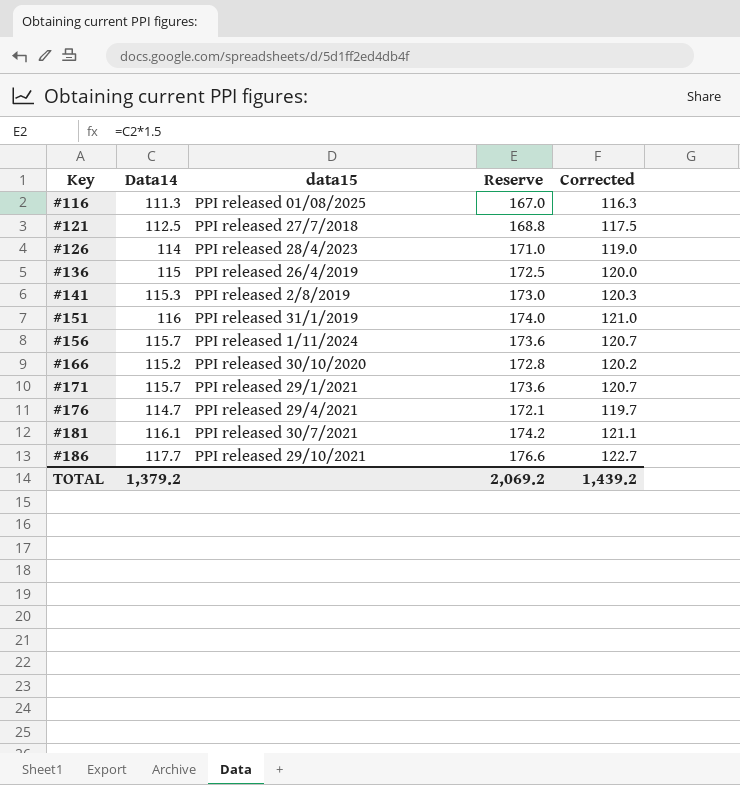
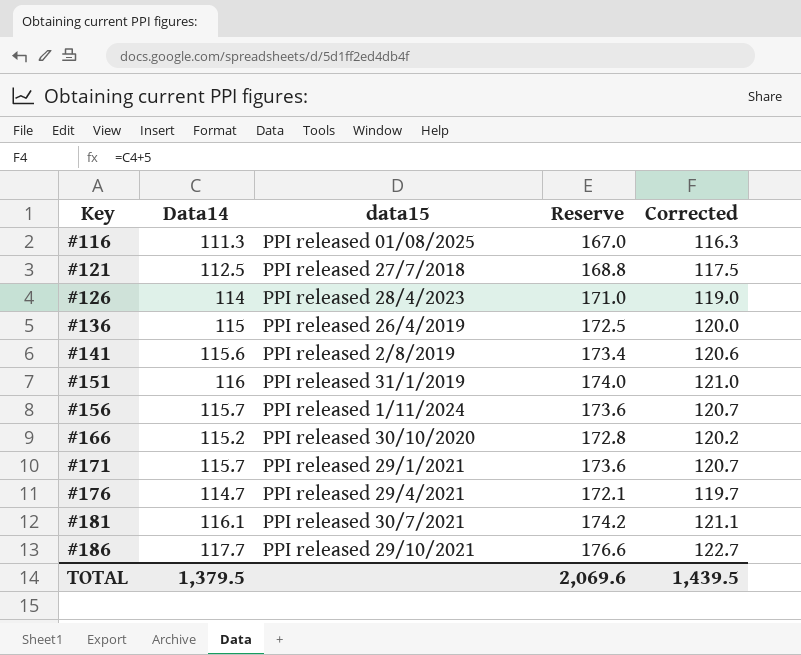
#141 | Data14: 115.3 -> 115.6
#141 | Reserve: 173.0 -> 173.4
#141 | Corrected: 120.3 -> 120.6
TOTAL | Data14: 1,379.2 -> 1,379.5
TOTAL | Reserve: 2,069.2 -> 2,069.6
TOTAL | Corrected: 1,439.2 -> 1,439.5

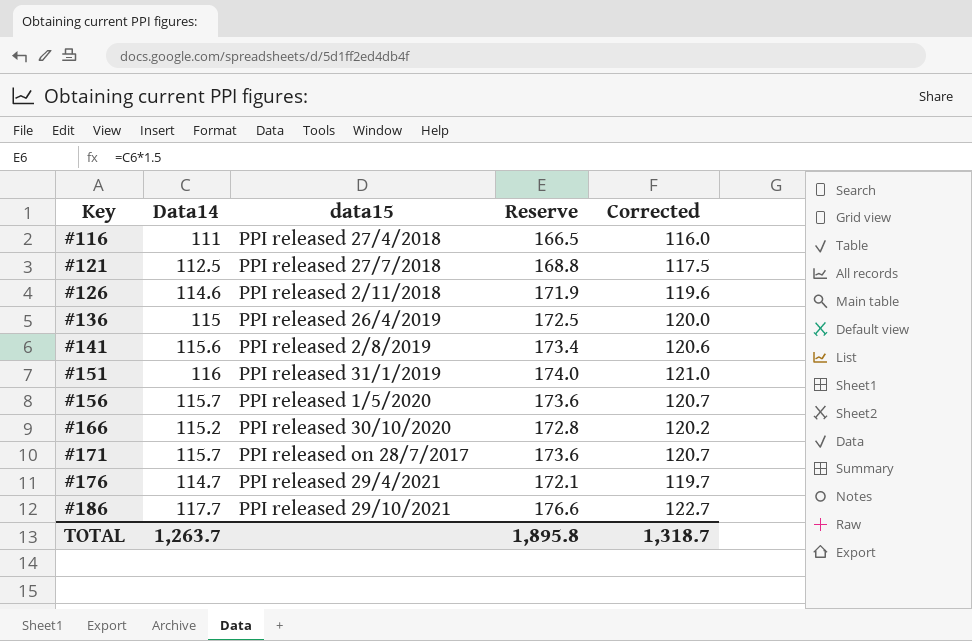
row #181: 116.1 | PPI released 30/7/2021 | 174.2 | 121.1 -> none
#116 | Data14: 111.3 -> 111
#116 | data15: PPI released 01/08/2025 -> PPI released 27/4/2018
#116 | Reserve: 167.0 -> 166.5
#116 | Corrected: 116.3 -> 116.0
#126 | Data14: 114 -> 114.6
#126 | data15: PPI released 28/4/2023 -> PPI released 2/11/2018
#126 | Reserve: 171.0 -> 171.9
#126 | Corrected: 119.0 -> 119.6
#156 | data15: PPI released 1/11/2024 -> PPI released 1/5/2020
#171 | data15: PPI released 29/1/2021 -> PPI released on 28/7/2017
TOTAL | Data14: 1,379.5 -> 1,263.7
TOTAL | Reserve: 2,069.6 -> 1,895.8
TOTAL | Corrected: 1,439.5 -> 1,318.7

